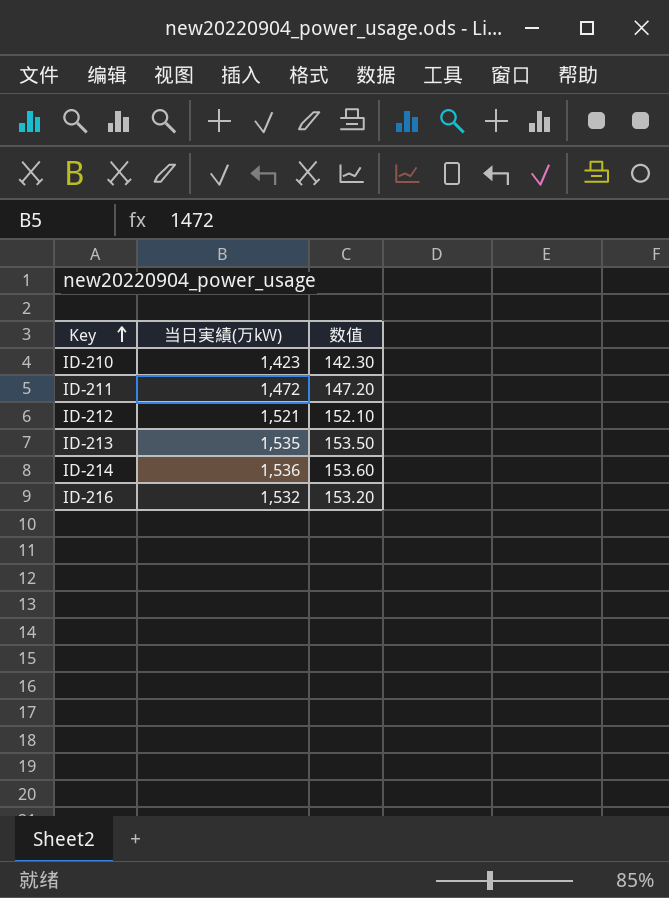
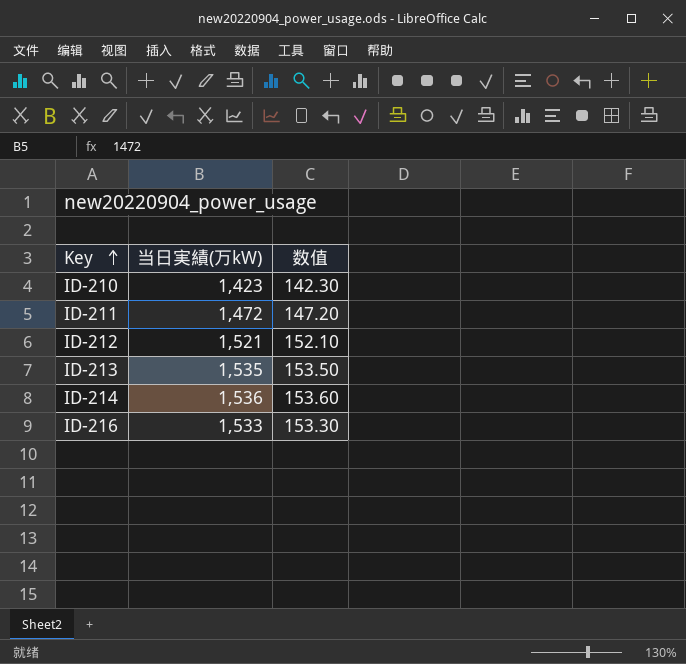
ID-216 | 当日実績(万kW): 1,532 -> 1,533
ID-216 | 数值: 153.20 -> 153.30

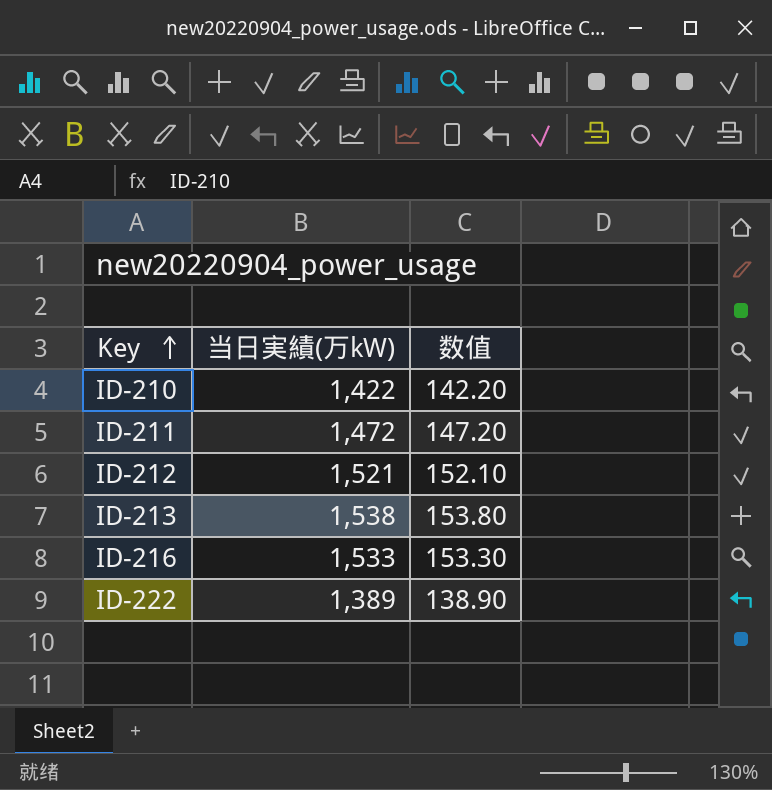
row ID-214: 1,536 | 153.60 -> none
ID-210 | 当日実績(万kW): 1,423 -> 1,422
ID-210 | 数值: 142.30 -> 142.20
ID-213 | 当日実績(万kW): 1,535 -> 1,538
ID-213 | 数值: 153.50 -> 153.80
row ID-222: none -> 1,389 | 138.90

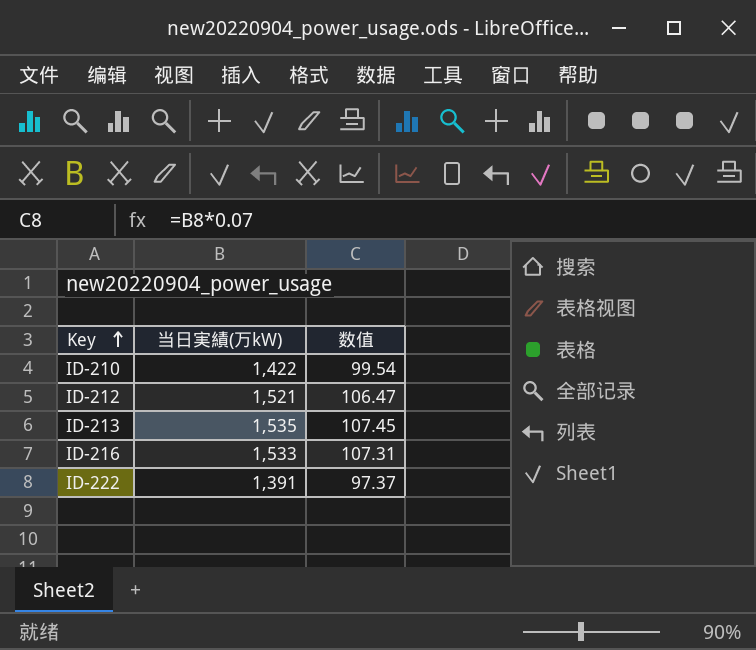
column 数值 | formula: [当日実績(万kW)] * 0.1 -> [当日実績(万kW)] * 0.07
row ID-211: 1,472 | 147.20 -> none
ID-213 | 当日実績(万kW): 1,538 -> 1,535
ID-222 | 当日実績(万kW): 1,389 -> 1,391

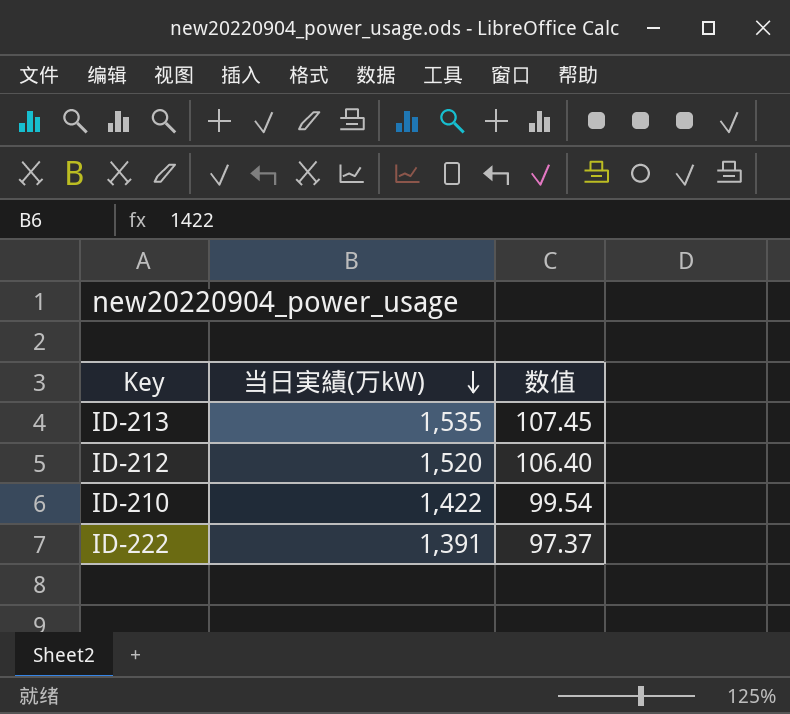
row order: Key ascending -> 当日実績(万kW) descending
row ID-216: 1,533 | 107.31 -> none
ID-212 | 当日実績(万kW): 1,521 -> 1,520
ID-212 | 数值: 106.47 -> 106.40

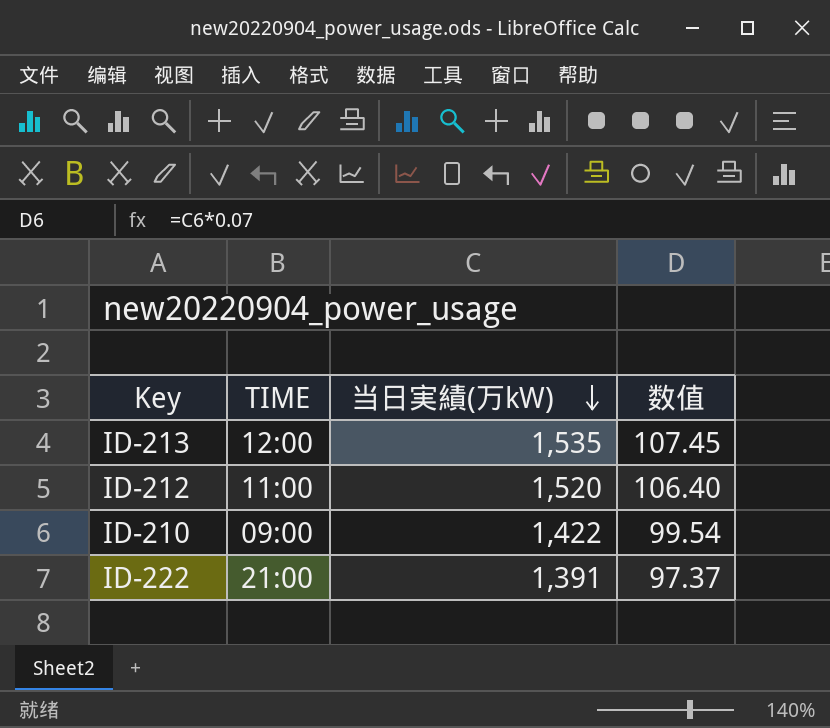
column TIME | position: none -> 2

